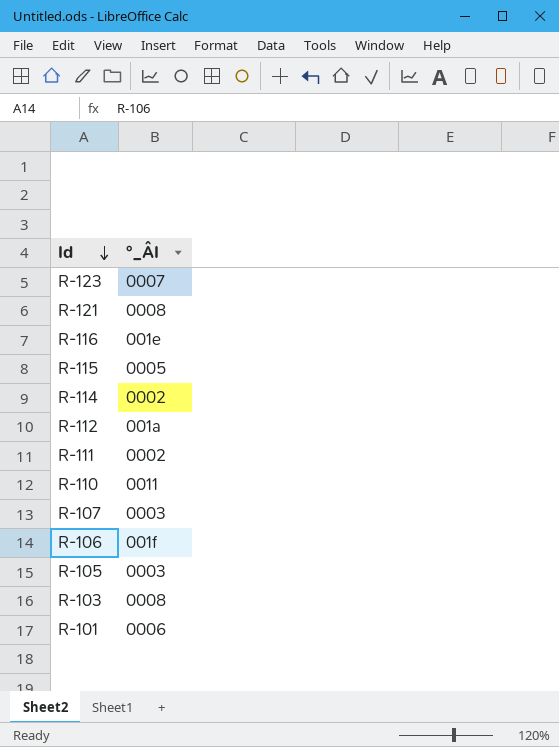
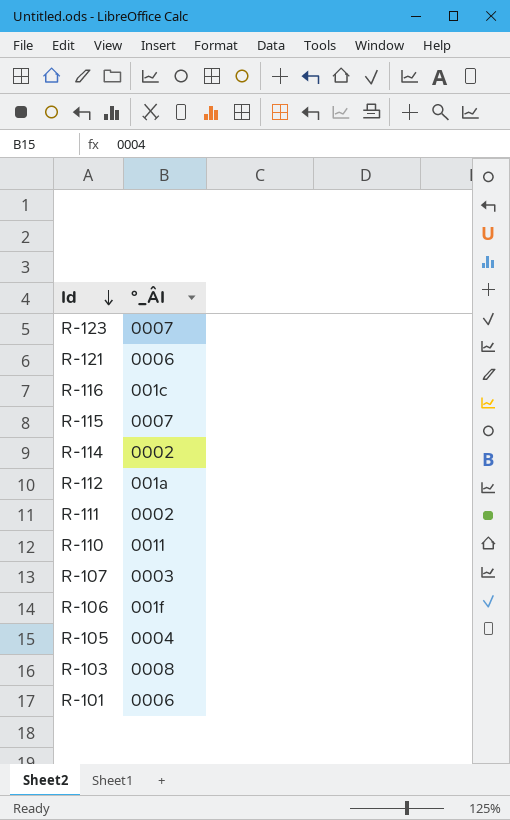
R-121 | °_ÂI: 0008 -> 0006
R-116 | °_ÂI: 001e -> 001c
R-115 | °_ÂI: 0005 -> 0007
R-105 | °_ÂI: 0003 -> 0004

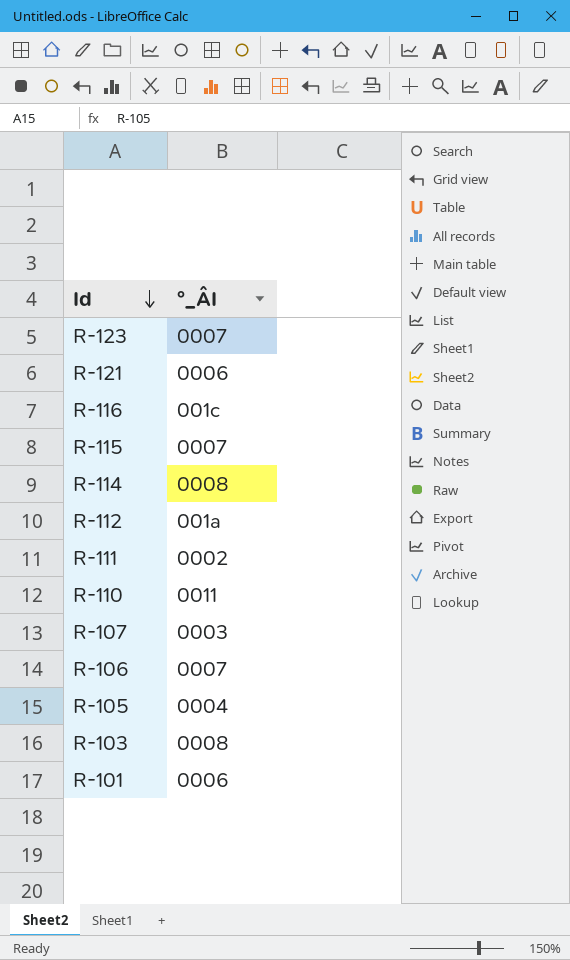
R-114 | °_ÂI: 0002 -> 0008
R-106 | °_ÂI: 001f -> 0007

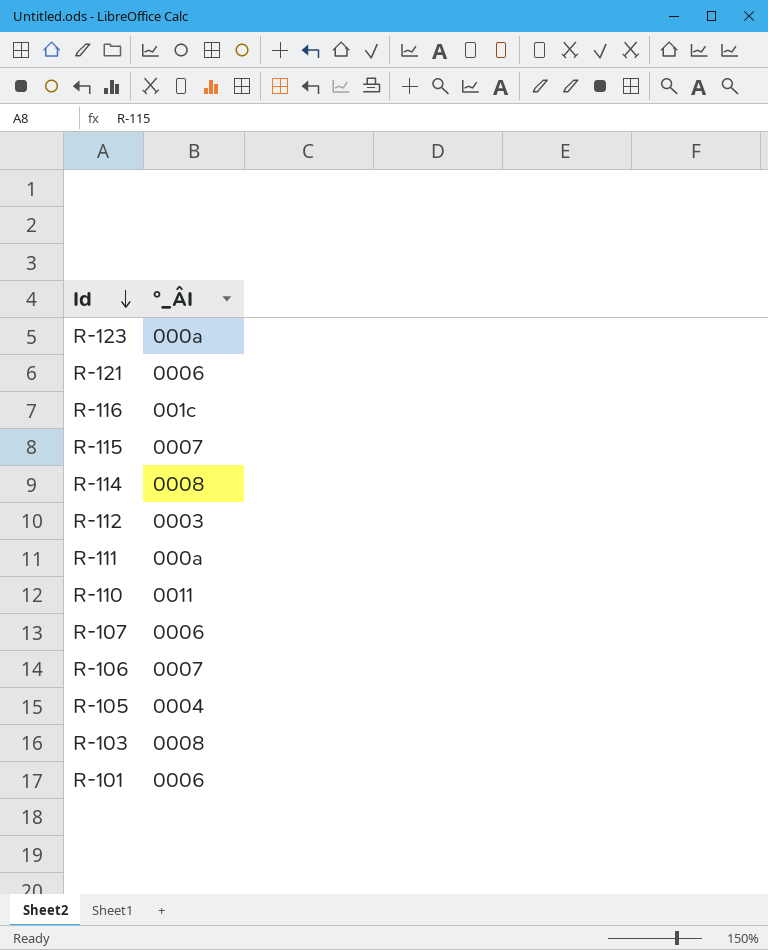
R-123 | °_ÂI: 0007 -> 000a
R-112 | °_ÂI: 001a -> 0003
R-111 | °_ÂI: 0002 -> 000a
R-107 | °_ÂI: 0003 -> 0006

